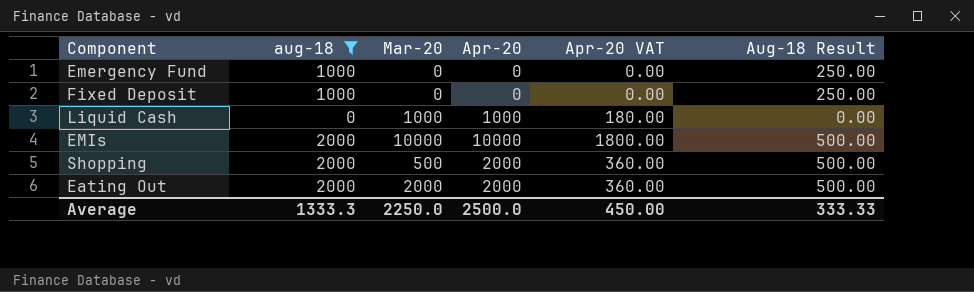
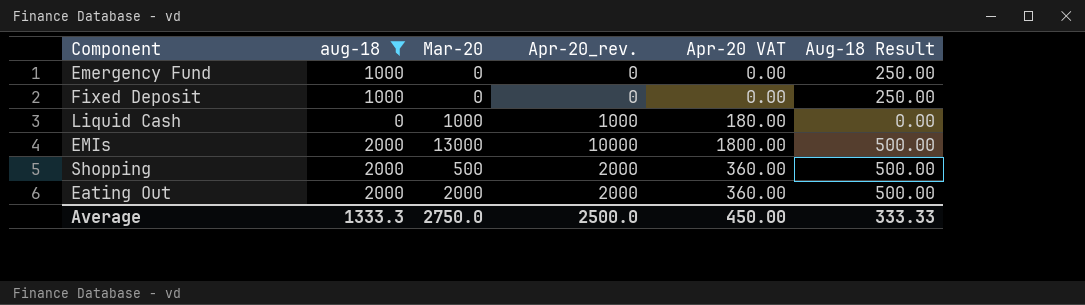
column name: Apr-20 -> Apr-20_rev.
EMIs | Mar-20: 10000 -> 13000
Average | Mar-20: 2250.0 -> 2750.0

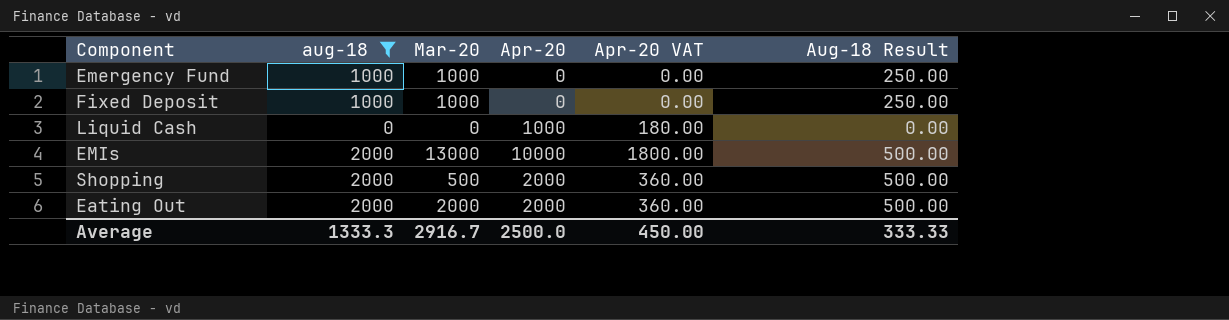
column name: Apr-20_rev. -> Apr-20
Emergency Fund | Mar-20: 0 -> 1000
Fixed Deposit | Mar-20: 0 -> 1000
Liquid Cash | Mar-20: 1000 -> 0
Average | Mar-20: 2750.0 -> 2916.7

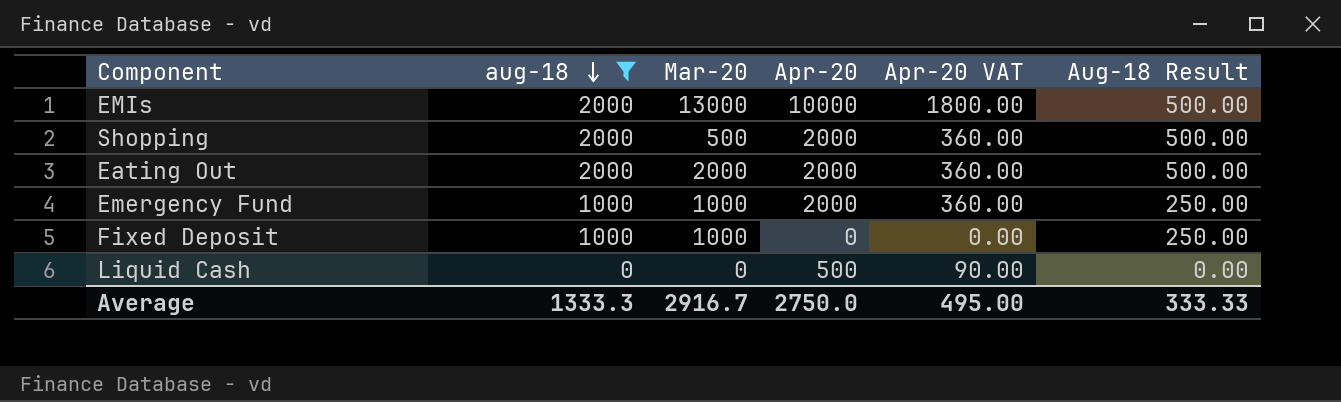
row order: none -> aug-18 descending
Emergency Fund | Apr-20: 0 -> 2000
Emergency Fund | Apr-20 VAT: 0.00 -> 360.00
Liquid Cash | Apr-20: 1000 -> 500
Liquid Cash | Apr-20 VAT: 180.00 -> 90.00
Average | Apr-20: 2500.0 -> 2750.0
Average | Apr-20 VAT: 450.00 -> 495.00

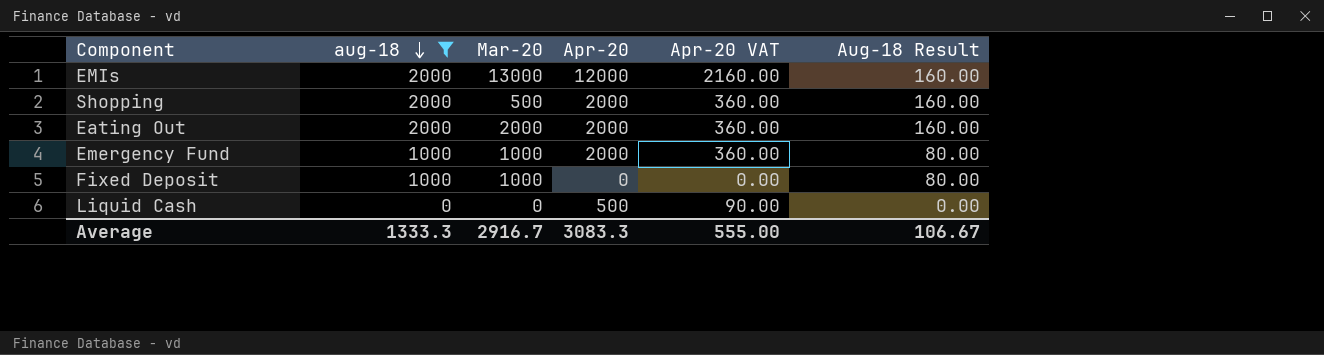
column Aug-18 Result | formula: [aug-18] * 0.25 -> [aug-18] * 0.08
EMIs | Apr-20: 10000 -> 12000
EMIs | Apr-20 VAT: 1800.00 -> 2160.00
Average | Apr-20: 2750.0 -> 3083.3
Average | Apr-20 VAT: 495.00 -> 555.00
Average | Aug-18 Result: 333.33 -> 106.67

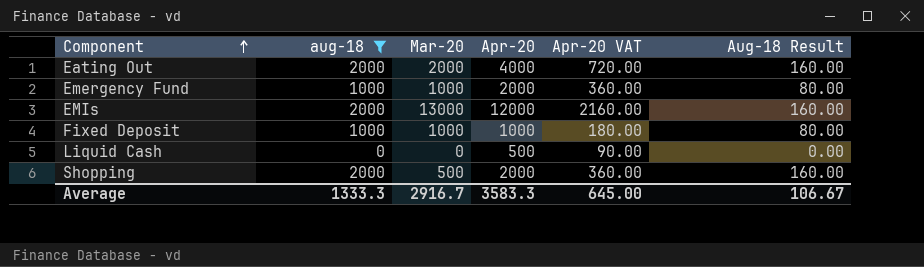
row order: aug-18 descending -> Component ascending
Eating Out | Apr-20: 2000 -> 4000
Eating Out | Apr-20 VAT: 360.00 -> 720.00
Fixed Deposit | Apr-20: 0 -> 1000
Fixed Deposit | Apr-20 VAT: 0.00 -> 180.00
Average | Apr-20: 3083.3 -> 3583.3
Average | Apr-20 VAT: 555.00 -> 645.00

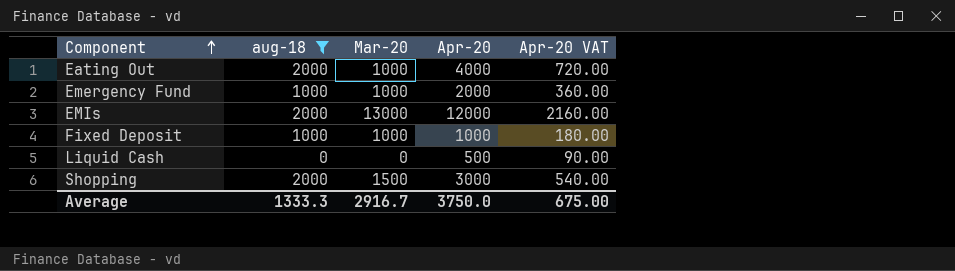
column Aug-18 Result | formula: [aug-18] * 0.08 -> none
Eating Out | Mar-20: 2000 -> 1000
Shopping | Mar-20: 500 -> 1500
Shopping | Apr-20: 2000 -> 3000
Shopping | Apr-20 VAT: 360.00 -> 540.00
Average | Apr-20: 3583.3 -> 3750.0
Average | Apr-20 VAT: 645.00 -> 675.00

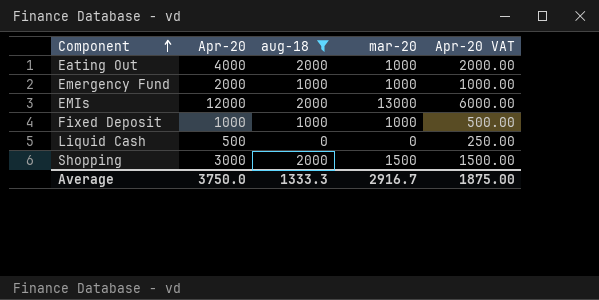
column Apr-20 | position: 4 -> 2
column name: Mar-20 -> mar-20
column Apr-20 VAT | formula: [Apr-20] * 0.18 -> [Apr-20] * 0.5
Average | Apr-20 VAT: 675.00 -> 1875.00

